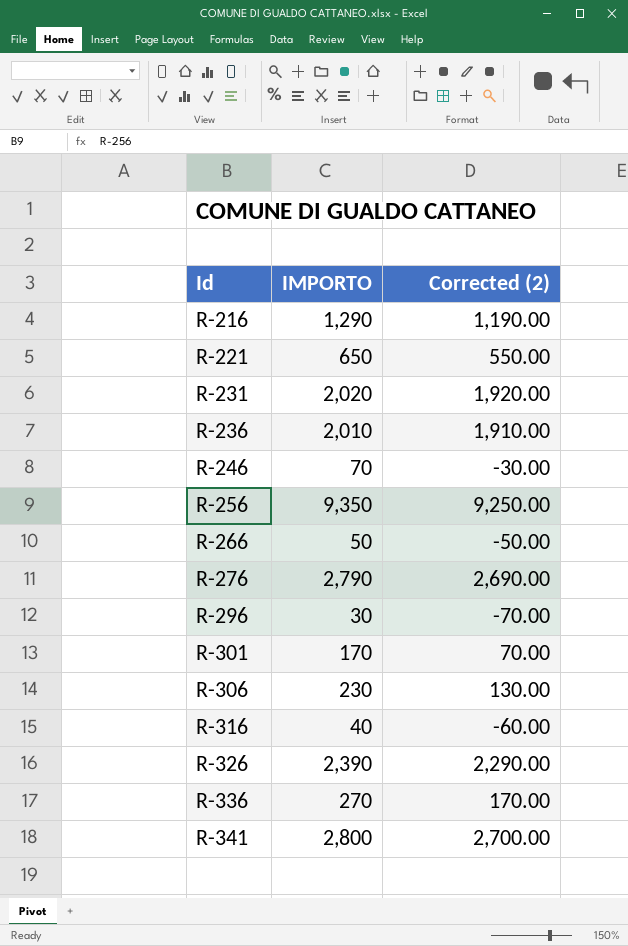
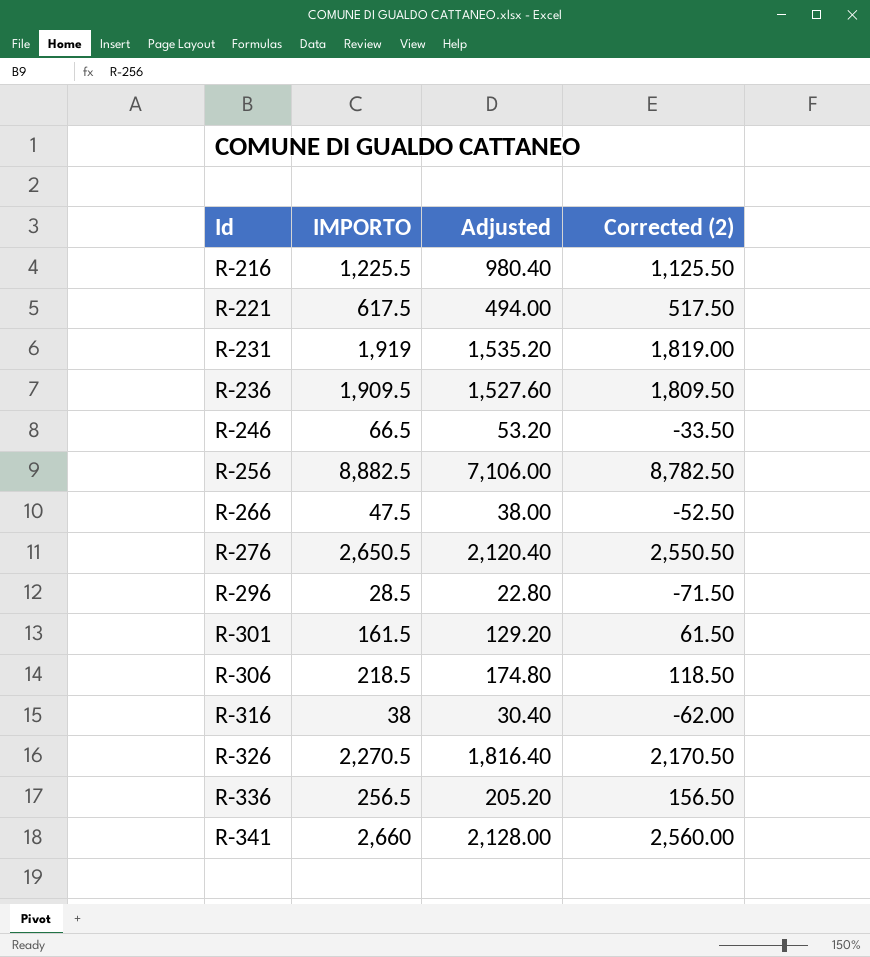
column Adjusted | formula: none -> [IMPORTO] * 0.8
R-216 | IMPORTO: 1,290 -> 1,225.5
R-216 | Corrected (2): 1,190.00 -> 1,125.50
R-221 | IMPORTO: 650 -> 617.5
R-221 | Corrected (2): 550.00 -> 517.50
R-231 | IMPORTO: 2,020 -> 1,919
R-231 | Corrected (2): 1,920.00 -> 1,819.00
R-236 | IMPORTO: 2,010 -> 1,909.5
R-236 | Corrected (2): 1,910.00 -> 1,809.50
R-246 | IMPORTO: 70 -> 66.5
R-246 | Corrected (2): -30.00 -> -33.50
R-256 | IMPORTO: 9,350 -> 8,882.5
R-256 | Corrected (2): 9,250.00 -> 8,782.50
R-266 | IMPORTO: 50 -> 47.5
R-266 | Corrected (2): -50.00 -> -52.50
R-276 | IMPORTO: 2,790 -> 2,650.5
R-276 | Corrected (2): 2,690.00 -> 2,550.50
R-296 | IMPORTO: 30 -> 28.5
R-296 | Corrected (2): -70.00 -> -71.50
R-301 | IMPORTO: 170 -> 161.5
R-301 | Corrected (2): 70.00 -> 61.50
R-306 | IMPORTO: 230 -> 218.5
R-306 | Corrected (2): 130.00 -> 118.50
R-316 | IMPORTO: 40 -> 38
R-316 | Corrected (2): -60.00 -> -62.00
R-326 | IMPORTO: 2,390 -> 2,270.5
R-326 | Corrected (2): 2,290.00 -> 2,170.50
R-336 | IMPORTO: 270 -> 256.5
R-336 | Corrected (2): 170.00 -> 156.50
R-341 | IMPORTO: 2,800 -> 2,660
R-341 | Corrected (2): 2,700.00 -> 2,560.00

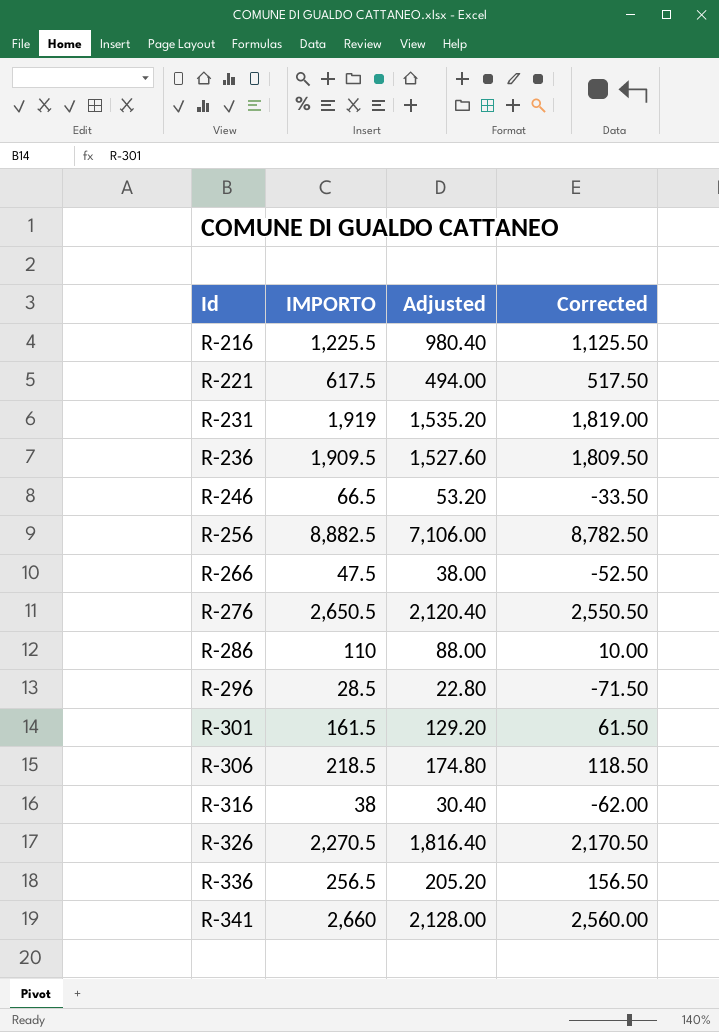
column name: Corrected (2) -> Corrected
row R-286: none -> 110 | 88.00 | 10.00

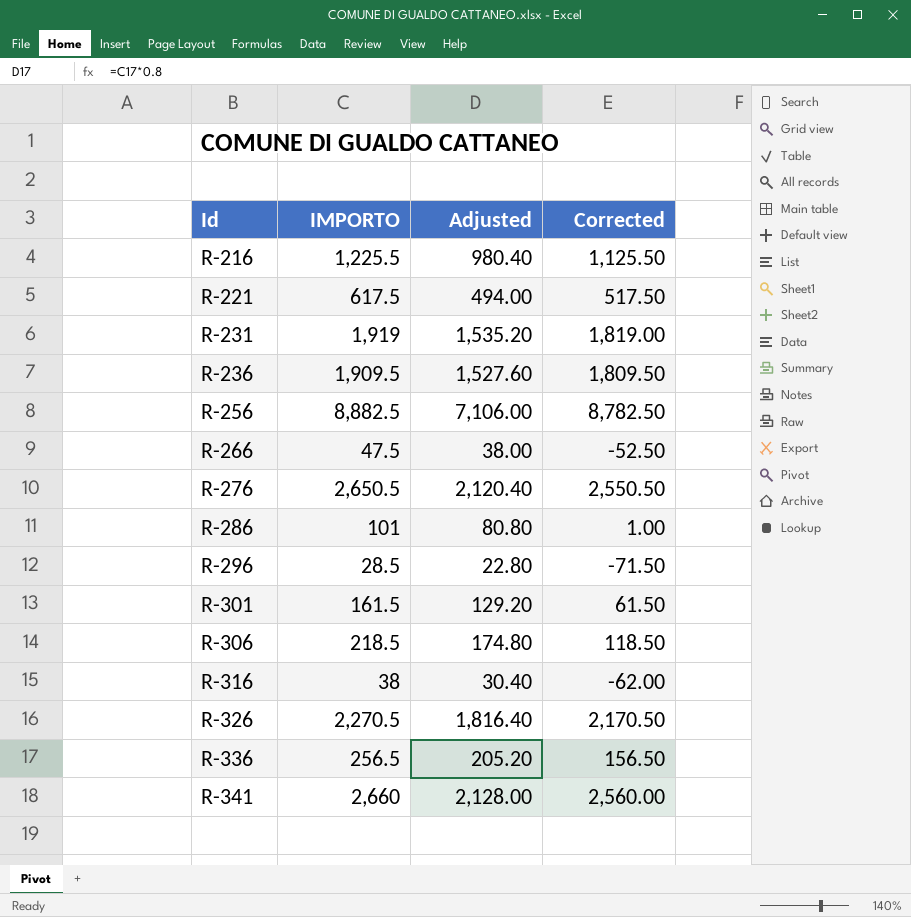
row R-246: 66.5 | 53.20 | -33.50 -> none
R-286 | IMPORTO: 110 -> 101
R-286 | Adjusted: 88.00 -> 80.80
R-286 | Corrected: 10.00 -> 1.00

